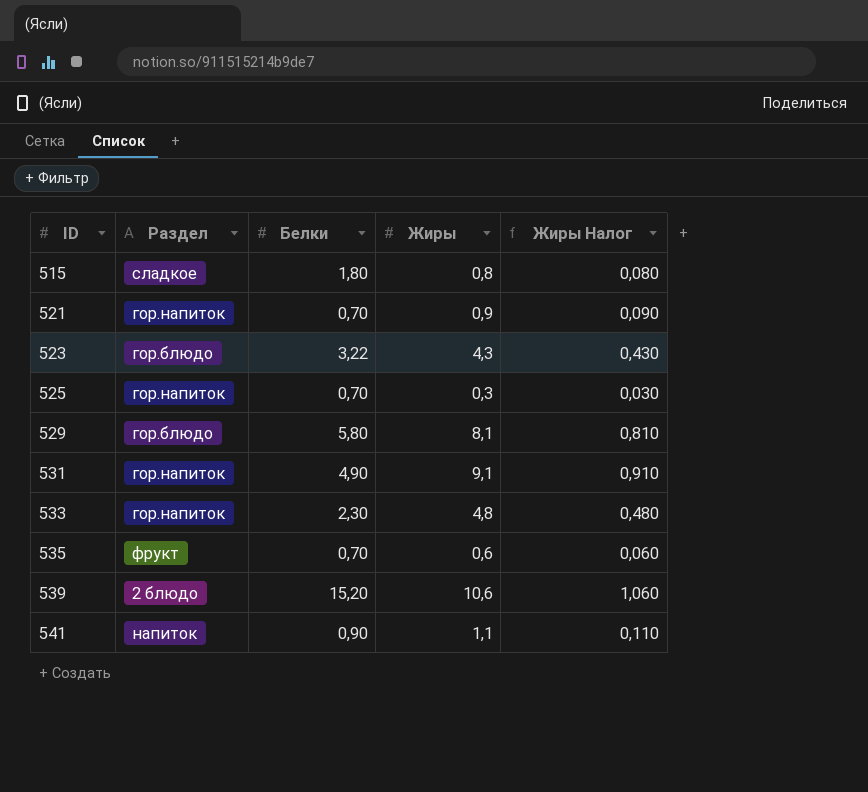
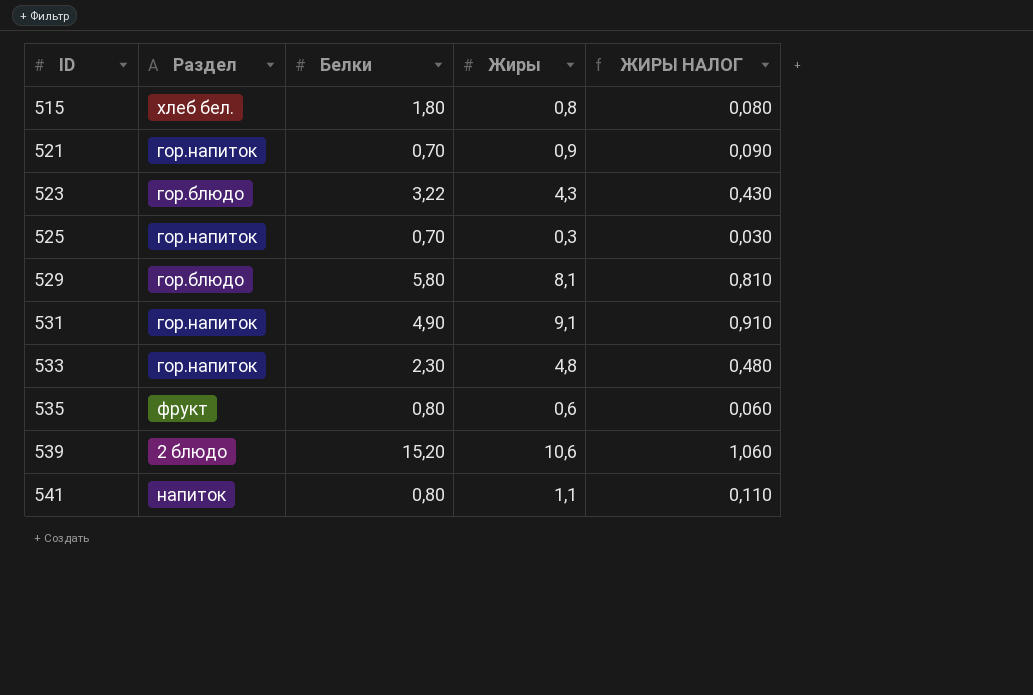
column name: Жиры Налог -> ЖИРЫ НАЛОГ
515 | Раздел: сладкое -> хлеб бел.
535 | Белки: 0,70 -> 0,80
541 | Белки: 0,90 -> 0,80

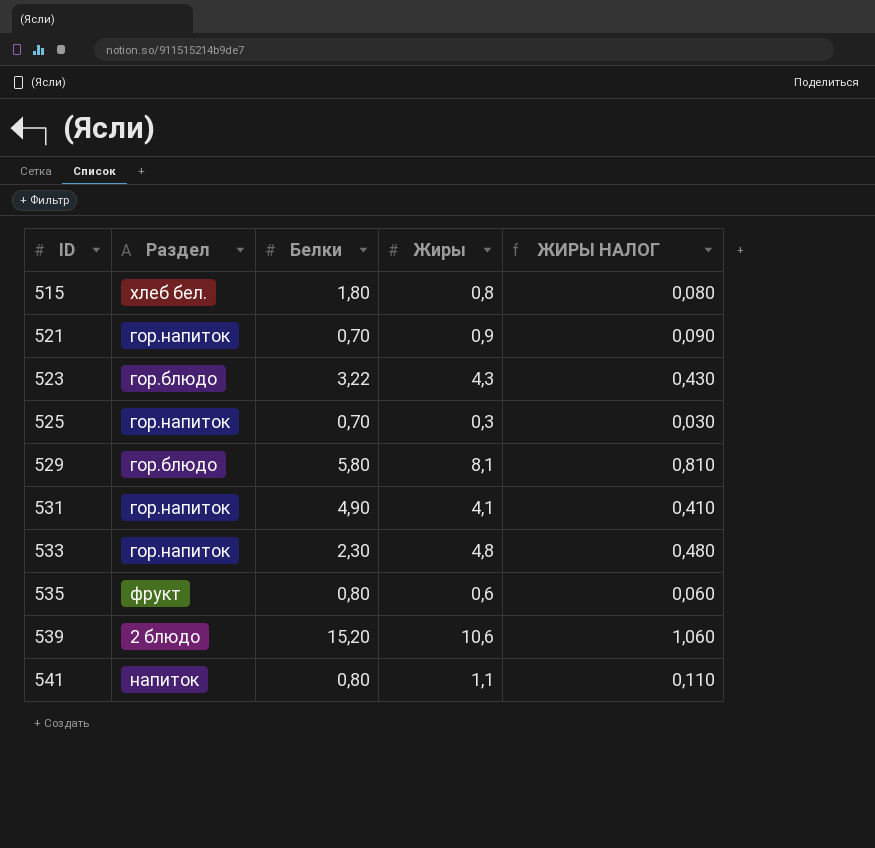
531 | Жиры: 9,1 -> 4,1
531 | ЖИРЫ НАЛОГ: 0,910 -> 0,410

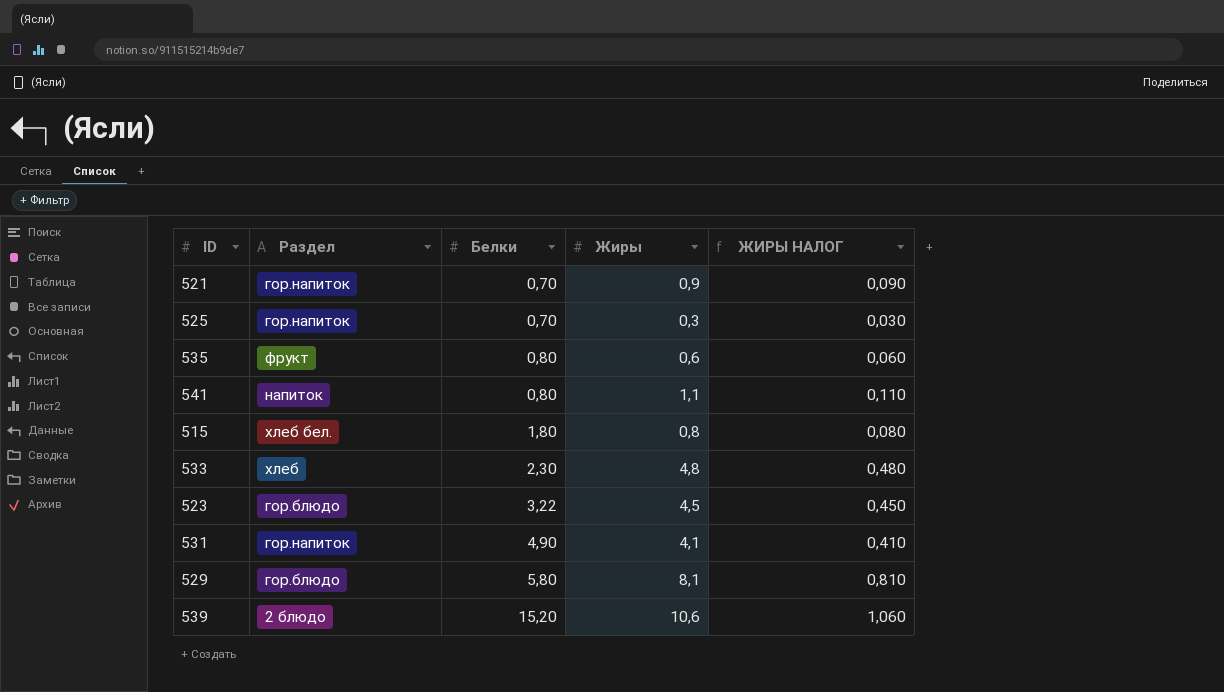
row order: ID ascending -> Белки ascending
533 | Раздел: гор.напиток -> хлеб
523 | Жиры: 4,3 -> 4,5
523 | ЖИРЫ НАЛОГ: 0,430 -> 0,450

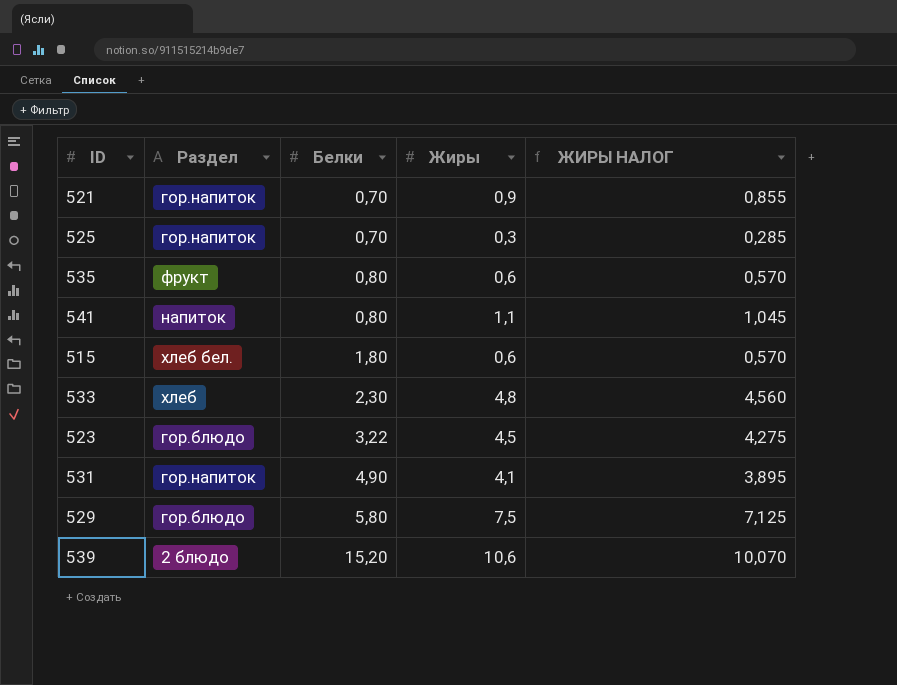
column ЖИРЫ НАЛОГ | formula: [Жиры] * 0,1 -> [Жиры] * 0,95
515 | Жиры: 0,8 -> 0,6
529 | Жиры: 8,1 -> 7,5

